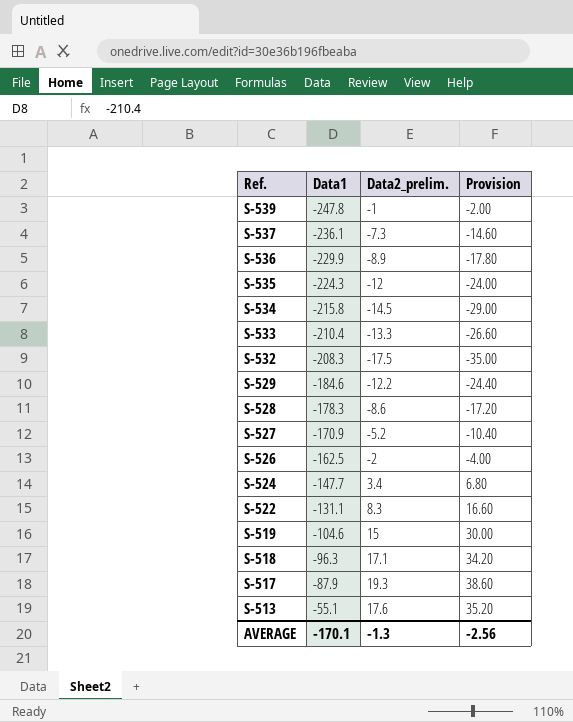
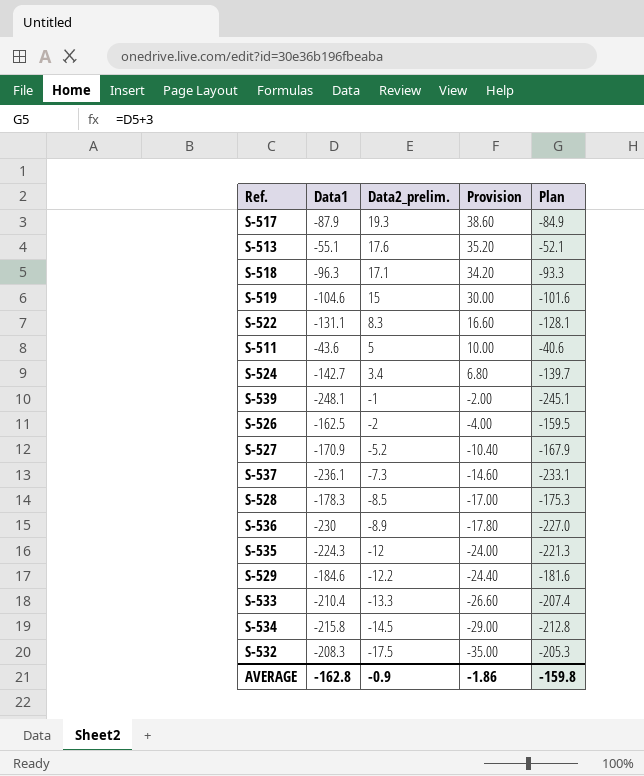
row order: Ref. descending -> Data2_prelim. descending
column Plan | formula: none -> [Data1] + 3
row S-511: none -> -43.6 | 5 | 10.00 | -40.6
S-524 | Data1: -147.7 -> -142.7
S-539 | Data1: -247.8 -> -248.1
S-528 | Data2_prelim.: -8.6 -> -8.5
S-528 | Provision: -17.20 -> -17.00
S-536 | Data1: -229.9 -> -230
AVERAGE | Data1: -170.1 -> -162.8
AVERAGE | Data2_prelim.: -1.3 -> -0.9
AVERAGE | Provision: -2.56 -> -1.86

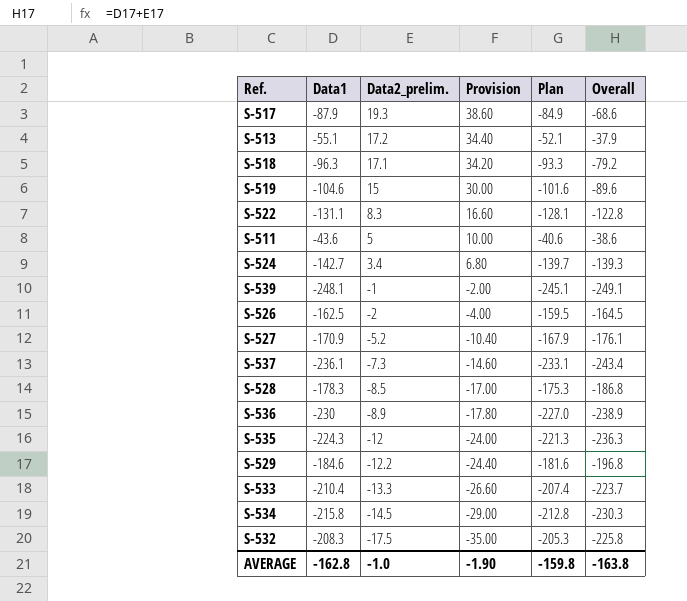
column Overall | formula: none -> [Data1] + [Data2_prelim.]
S-513 | Data2_prelim.: 17.6 -> 17.2
S-513 | Provision: 35.20 -> 34.40
AVERAGE | Data2_prelim.: -0.9 -> -1.0
AVERAGE | Provision: -1.86 -> -1.90

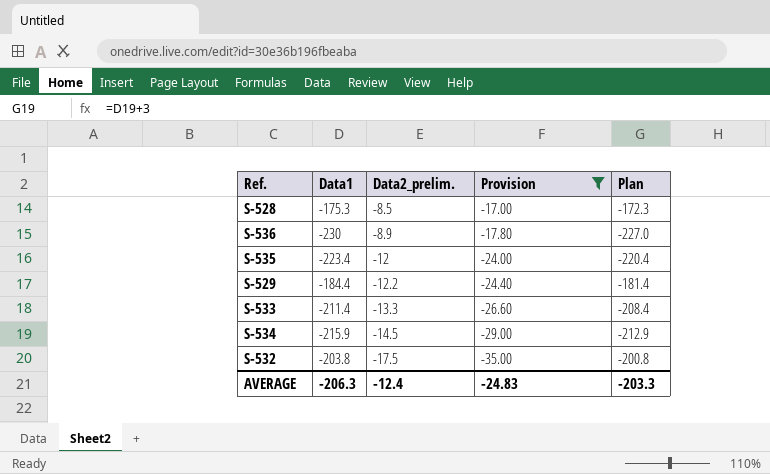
filter: none -> Provision <= -17.00
column Overall | formula: [Data1] + [Data2_prelim.] -> none
S-528 | Data1: -178.3 -> -175.3
S-528 | Plan: -175.3 -> -172.3
S-535 | Data1: -224.3 -> -223.4
S-535 | Plan: -221.3 -> -220.4
S-529 | Data1: -184.6 -> -184.4
S-529 | Plan: -181.6 -> -181.4
S-533 | Data1: -210.4 -> -211.4
S-533 | Plan: -207.4 -> -208.4
S-534 | Data1: -215.8 -> -215.9
S-534 | Plan: -212.8 -> -212.9
S-532 | Data1: -208.3 -> -203.8
S-532 | Plan: -205.3 -> -200.8
AVERAGE | Data1: -162.8 -> -206.3
AVERAGE | Data2_prelim.: -1.0 -> -12.4
AVERAGE | Provision: -1.90 -> -24.83
AVERAGE | Plan: -159.8 -> -203.3

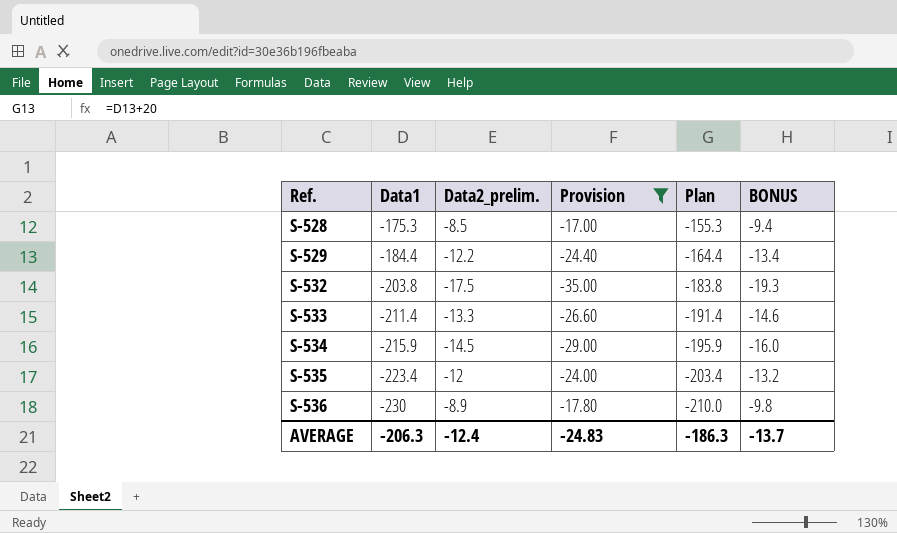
row order: Data2_prelim. descending -> Ref. ascending
column Plan | formula: [Data1] + 3 -> [Data1] + 20
column BONUS | formula: none -> [Data2_prelim.] * 1.1
AVERAGE | Plan: -203.3 -> -186.3

